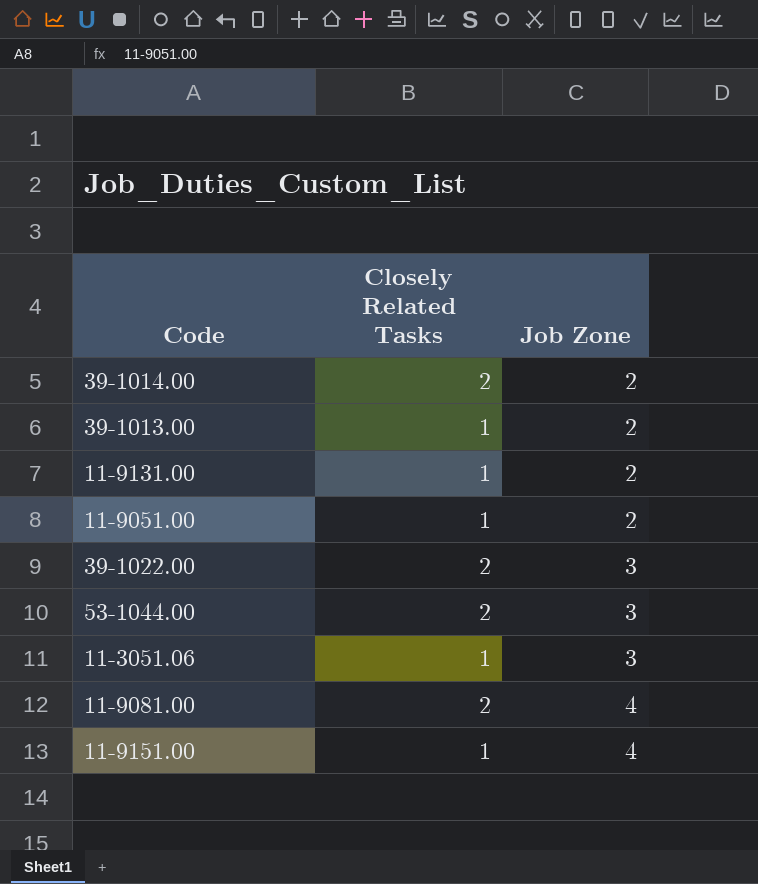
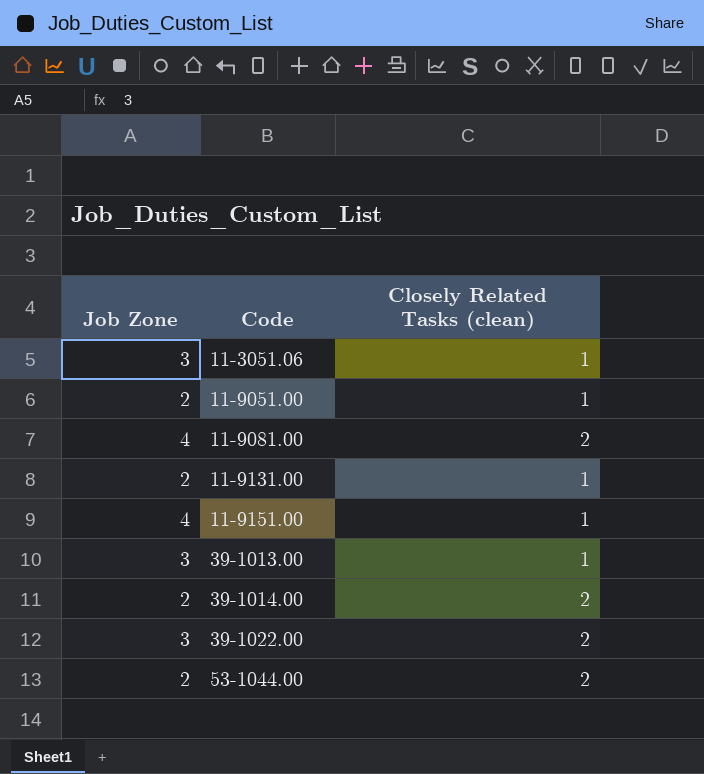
row order: Job Zone ascending -> Code ascending
column Job Zone | position: 3 -> 1
column name: Closely Related Tasks -> Closely Related Tasks (clean)
39-1013.00 | Job Zone: 2 -> 3
53-1044.00 | Job Zone: 3 -> 2

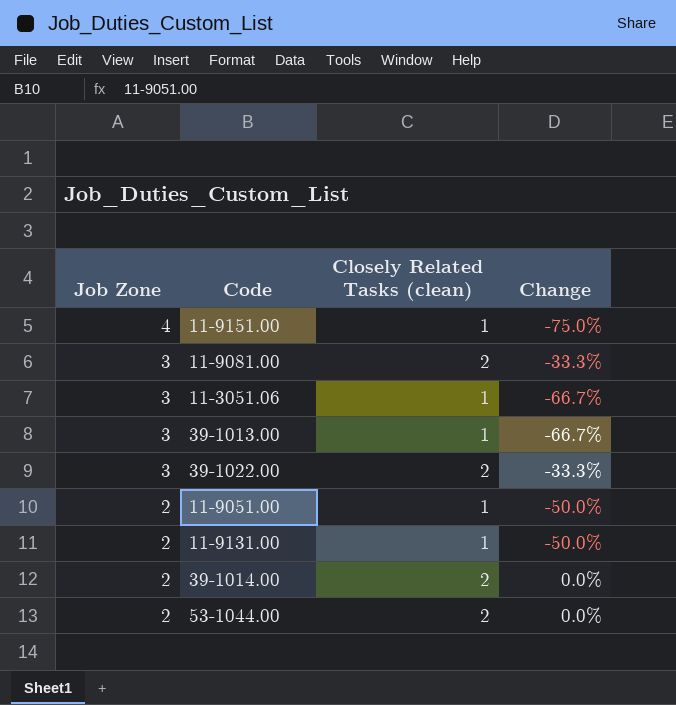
row order: Code ascending -> Job Zone descending
column Change | formula: none -> ([Closely Related Tasks (clean)] - [Job Zone]) / [Job Zone]
11-9081.00 | Job Zone: 4 -> 3

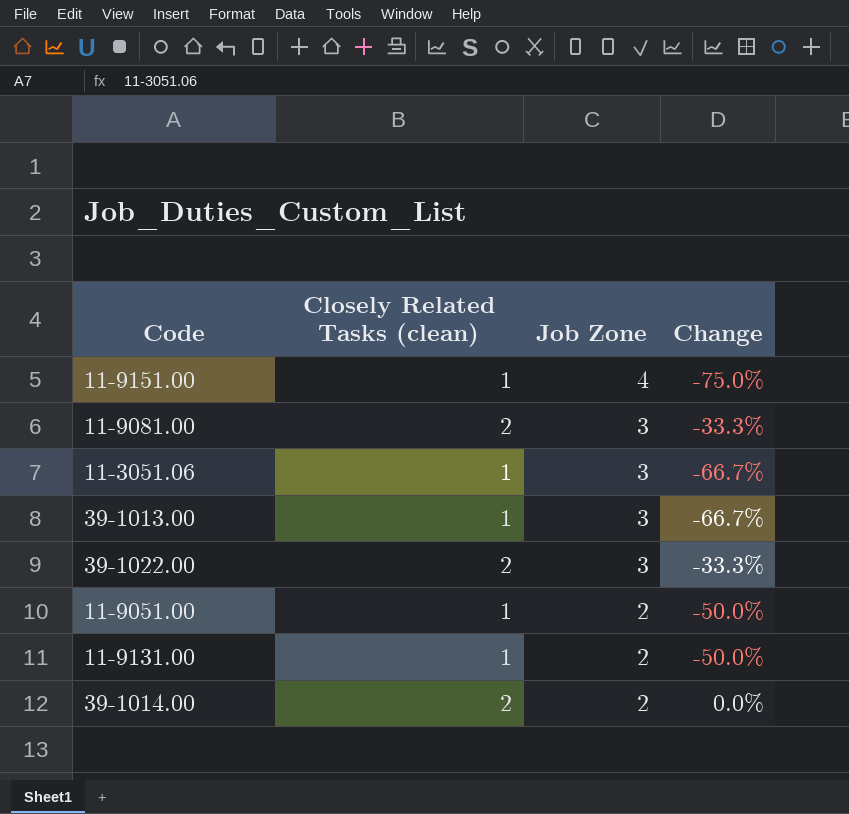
column Job Zone | position: 1 -> 3
row 53-1044.00: 2 | 2 | 0.0% -> none

